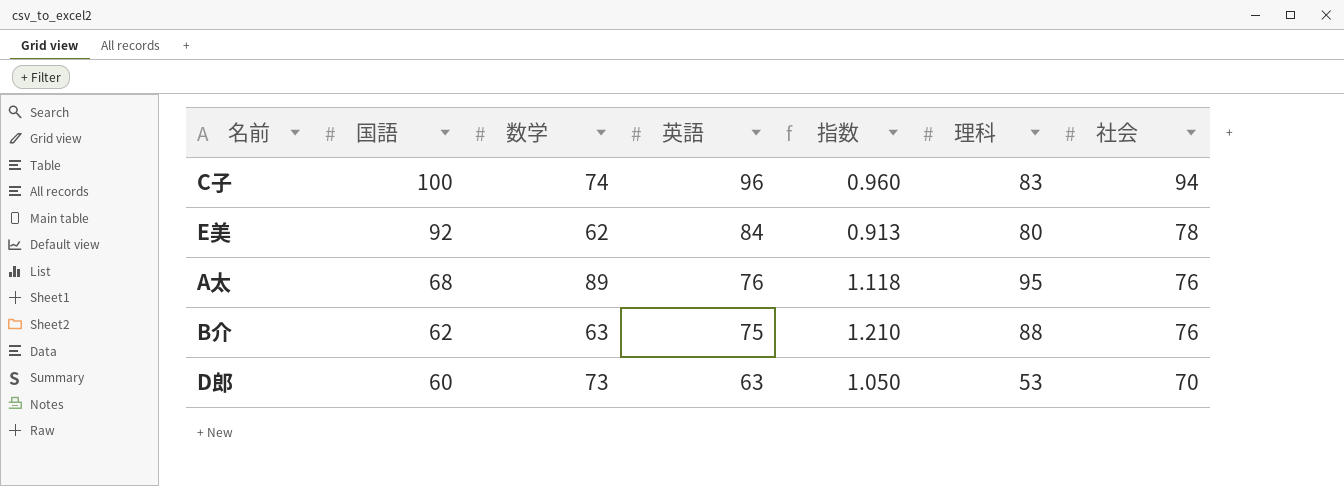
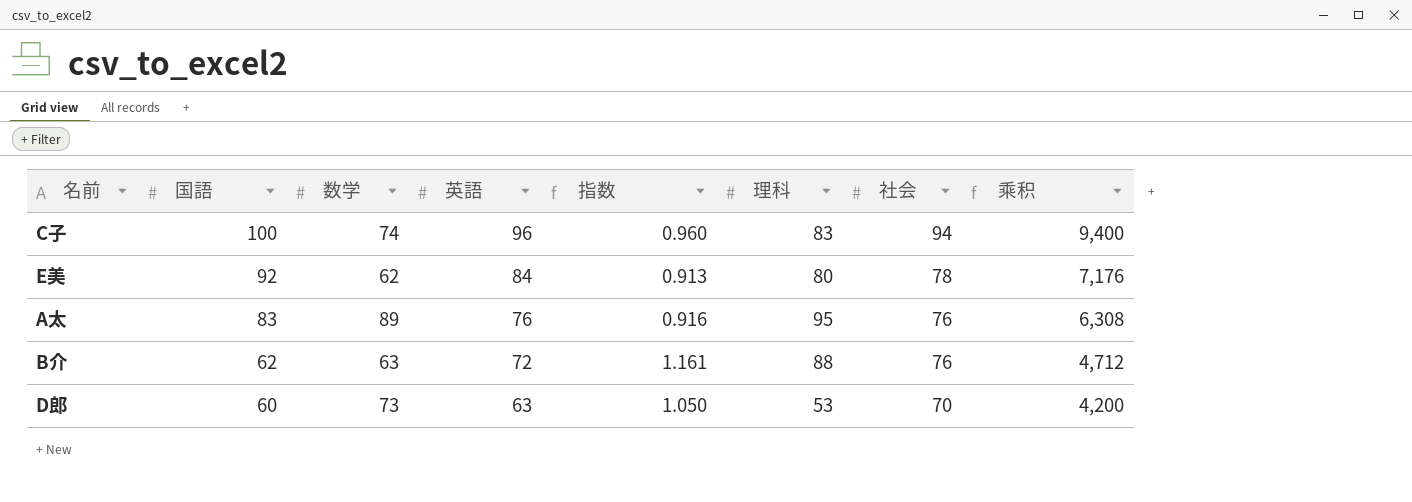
column 乘积 | formula: none -> [国語] * [社会]
A太 | 国語: 68 -> 83
A太 | 指数: 1.118 -> 0.916
B介 | 英語: 75 -> 72
B介 | 指数: 1.210 -> 1.161

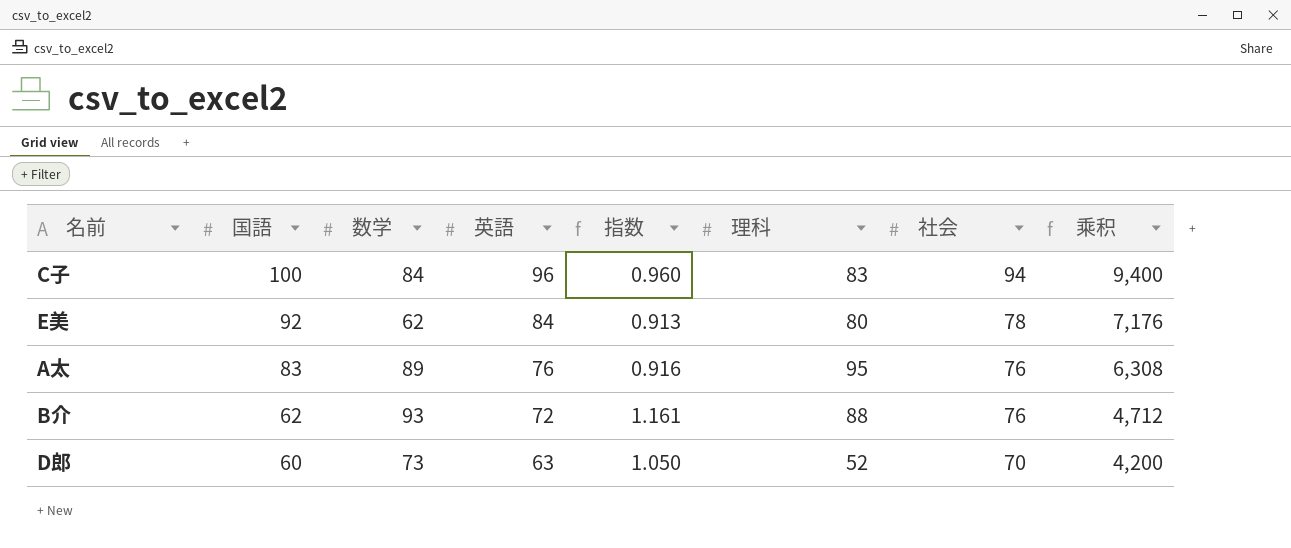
C子 | 数学: 74 -> 84
B介 | 数学: 63 -> 93
D郎 | 理科: 53 -> 52

